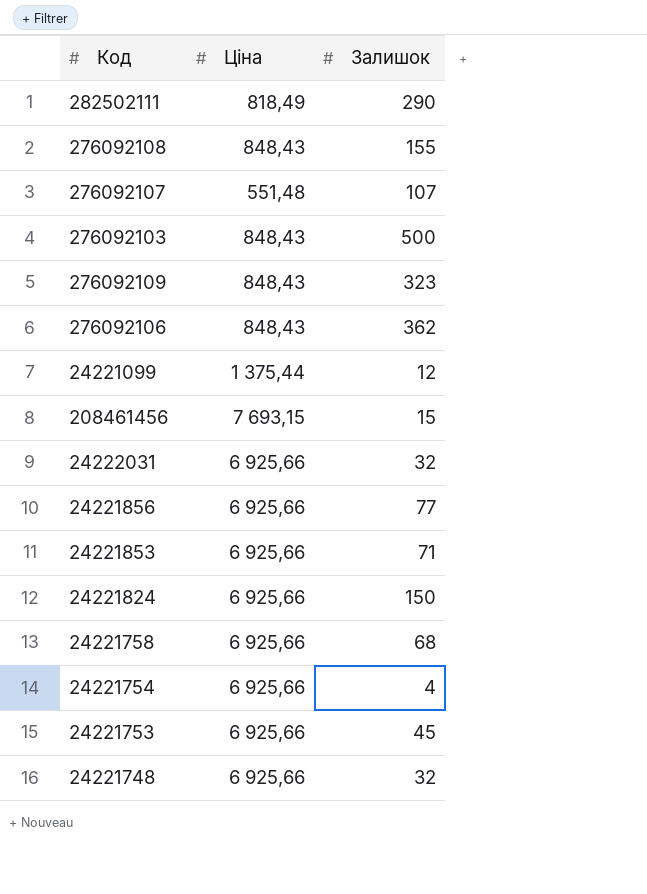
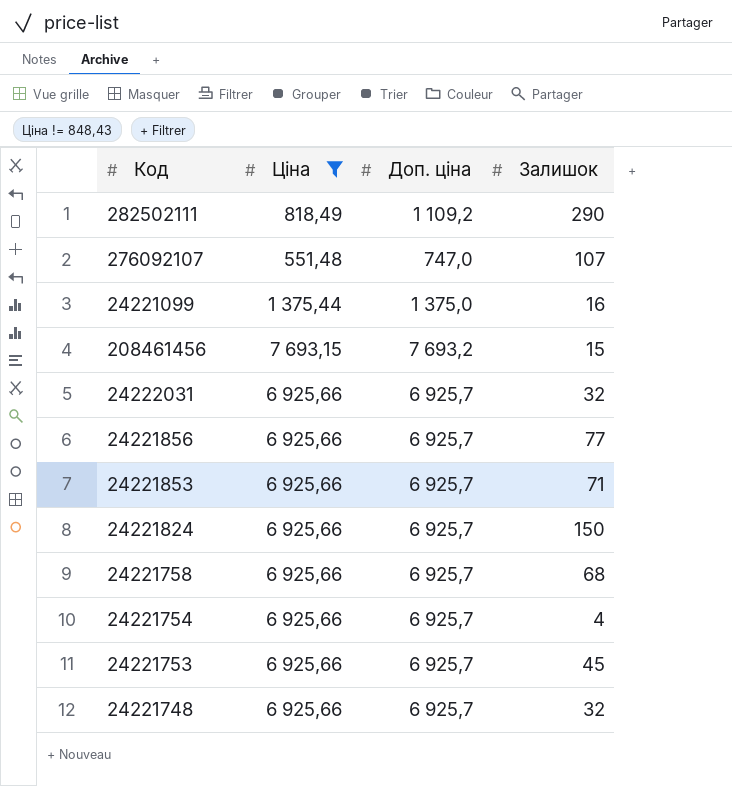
filter: none -> Ціна != 848,43
column Доп. ціна | position: none -> 3
24221099 | Залишок: 12 -> 16

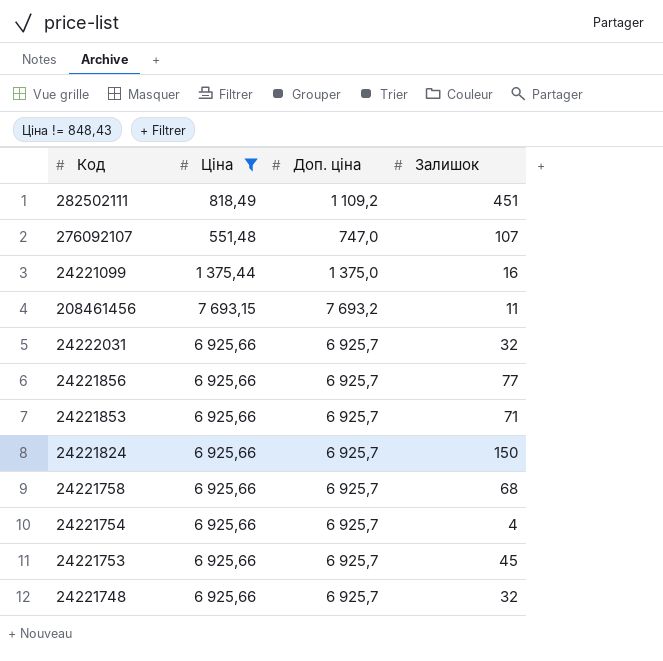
282502111 | Залишок: 290 -> 451
208461456 | Залишок: 15 -> 11

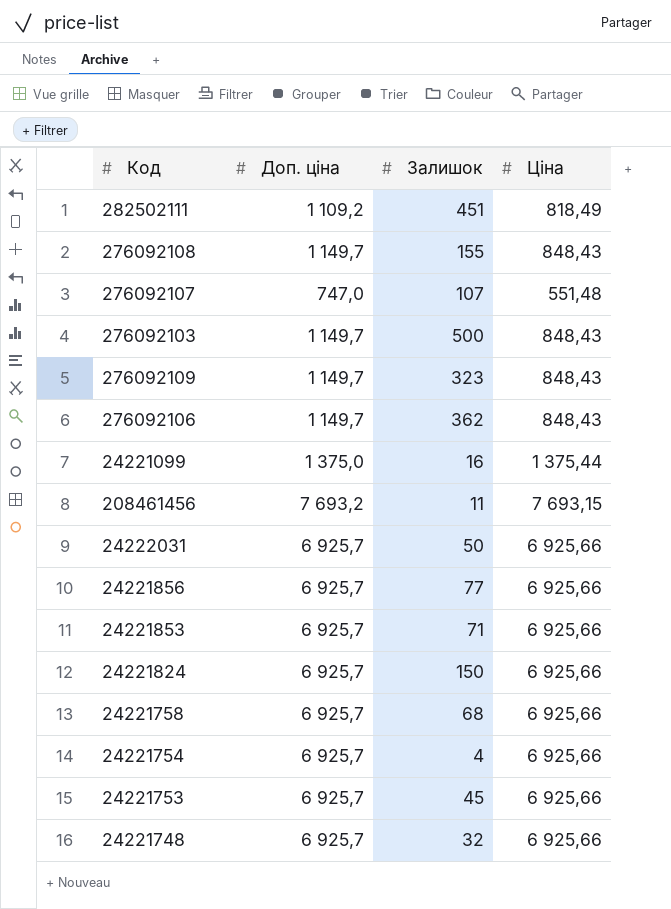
filter: Ціна != 848,43 -> none
column Ціна | position: 2 -> 4
24222031 | Залишок: 32 -> 50

